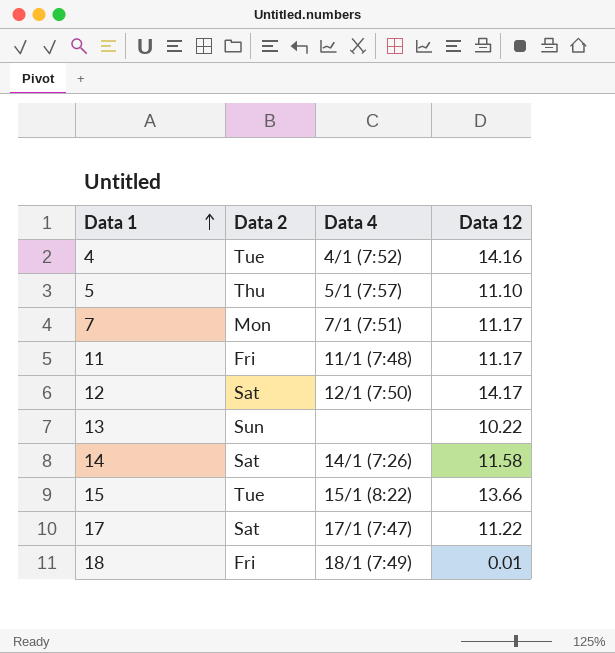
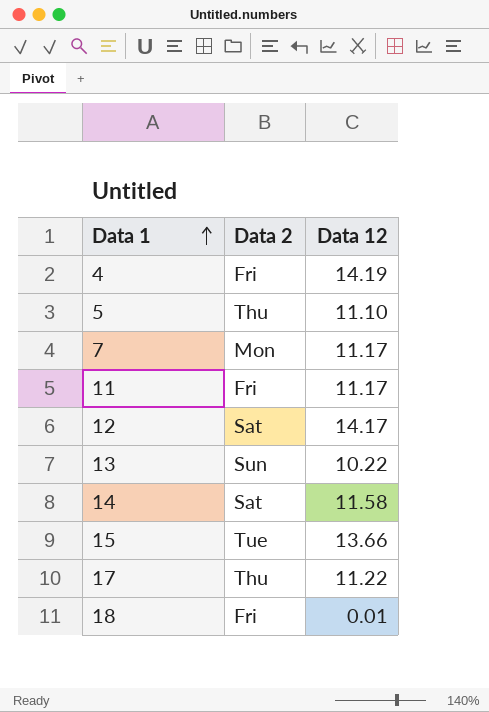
column Data 4 | position: 3 -> none
4 | Data 2: Tue -> Fri
4 | Data 12: 14.16 -> 14.19
17 | Data 2: Sat -> Thu

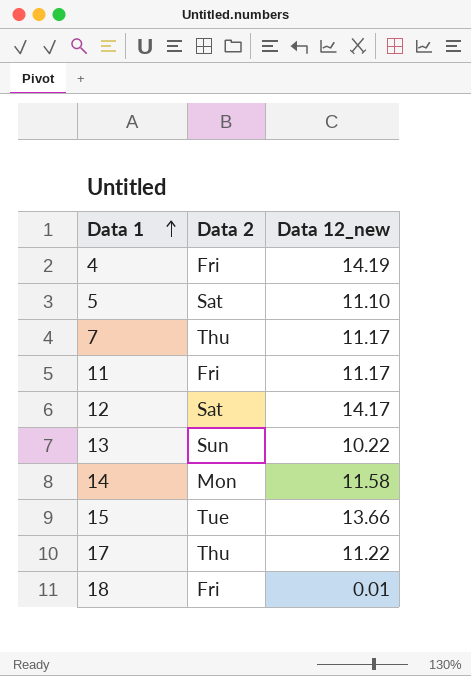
column name: Data 12 -> Data 12_new
5 | Data 2: Thu -> Sat
7 | Data 2: Mon -> Thu
14 | Data 2: Sat -> Mon

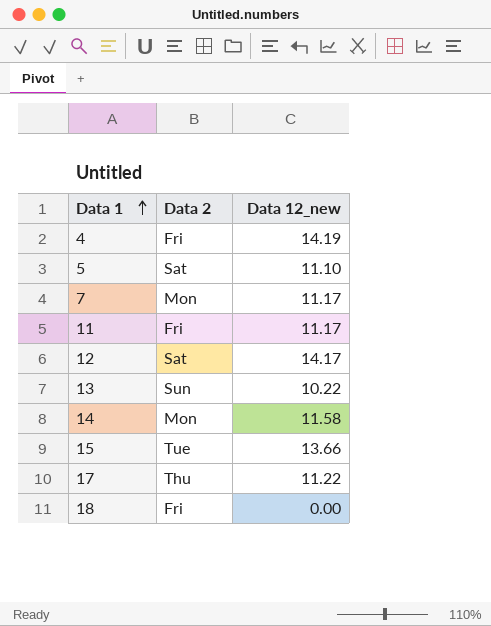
7 | Data 2: Thu -> Mon
18 | Data 12_new: 0.01 -> 0.00

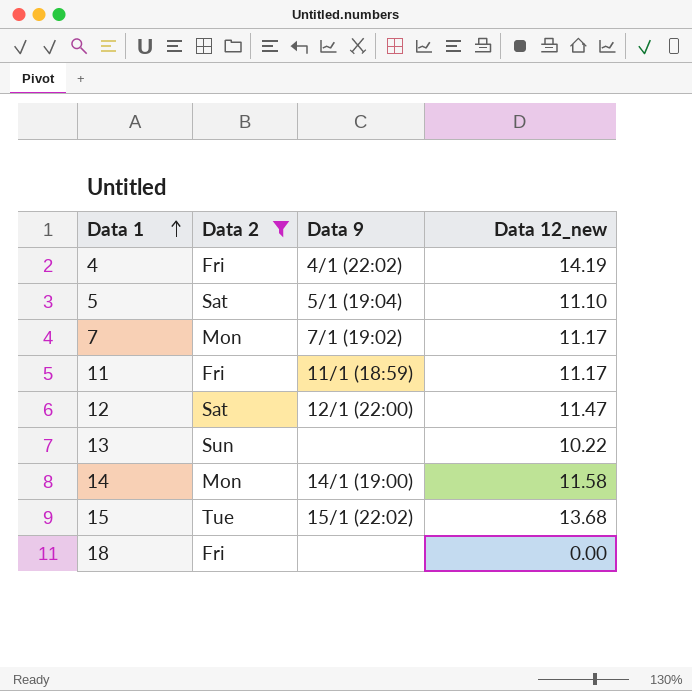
filter: none -> Data 2 != Thu
column Data 9 | position: none -> 3
12 | Data 12_new: 14.17 -> 11.47
15 | Data 12_new: 13.66 -> 13.68

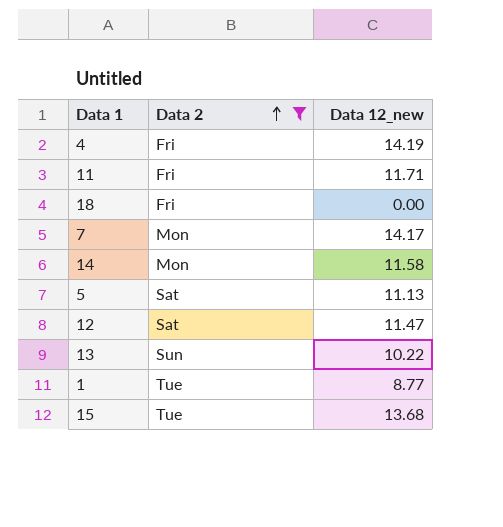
row order: Data 1 ascending -> Data 2 ascending
column Data 9 | position: 3 -> none
11 | Data 12_new: 11.17 -> 11.71
7 | Data 12_new: 11.17 -> 14.17
5 | Data 12_new: 11.10 -> 11.13
row 1: none -> Tue | 8.77

